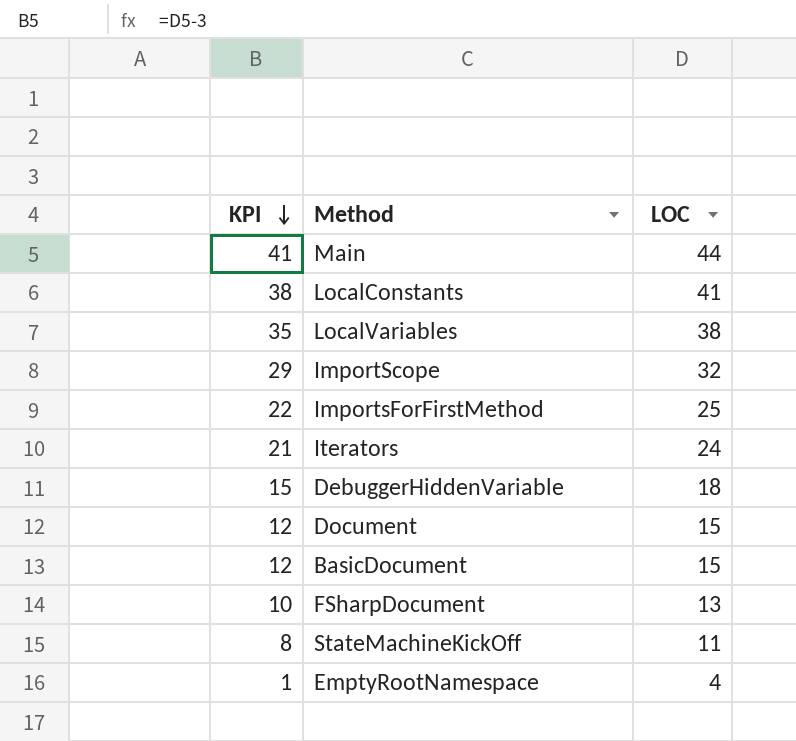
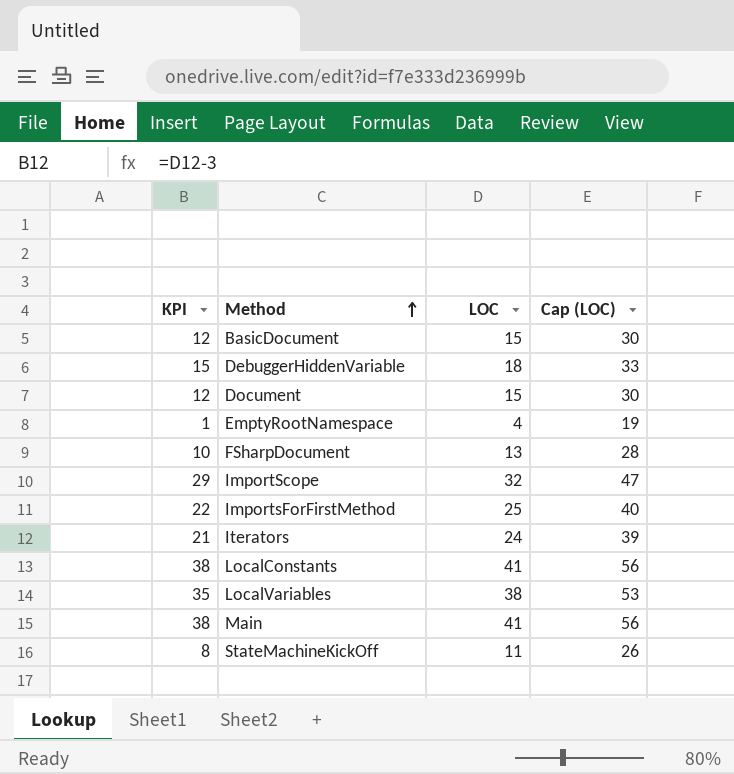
row order: KPI descending -> Method ascending
column Cap (LOC) | formula: none -> [LOC] + 15
Main | KPI: 41 -> 38
Main | LOC: 44 -> 41

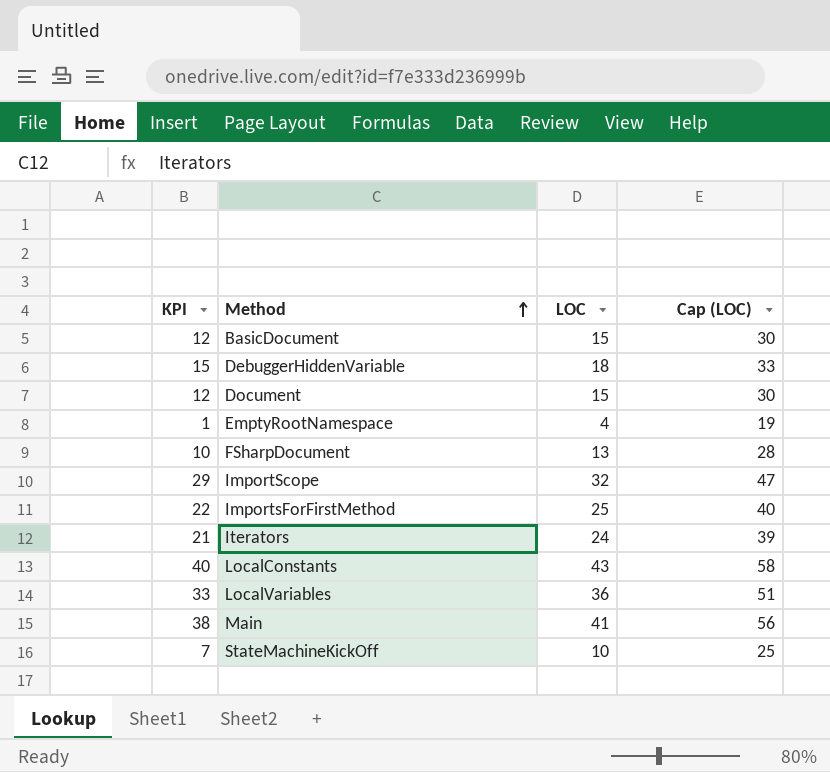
LocalConstants | KPI: 38 -> 40
LocalConstants | LOC: 41 -> 43
LocalConstants | Cap (LOC): 56 -> 58
LocalVariables | KPI: 35 -> 33
LocalVariables | LOC: 38 -> 36
LocalVariables | Cap (LOC): 53 -> 51
StateMachineKickOff | KPI: 8 -> 7
StateMachineKickOff | LOC: 11 -> 10
StateMachineKickOff | Cap (LOC): 26 -> 25

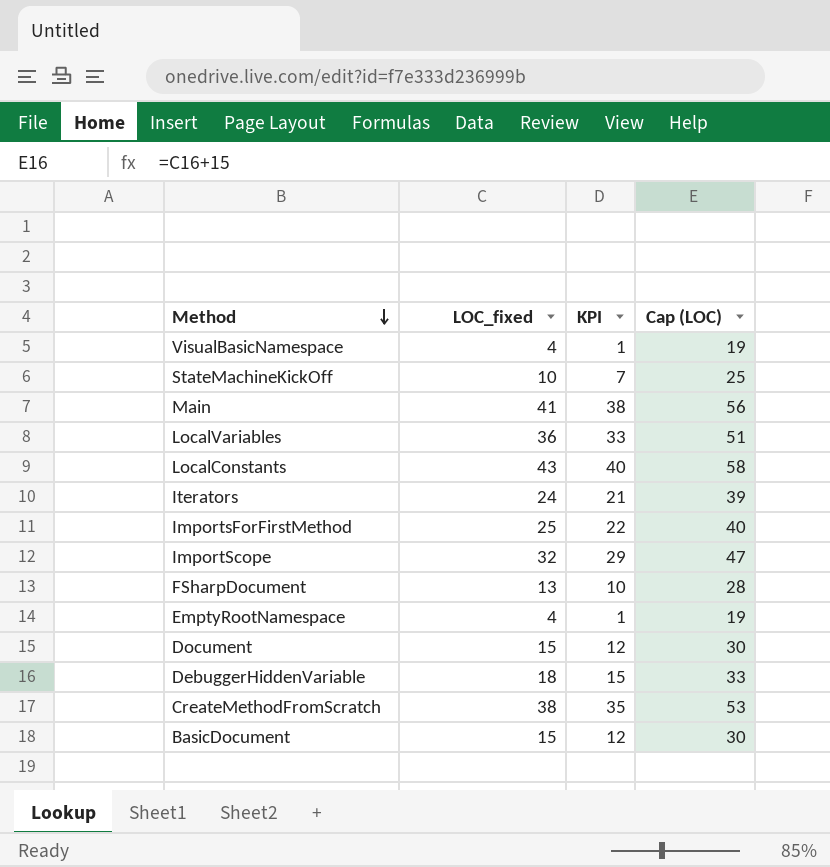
row order: Method ascending -> Method descending
column name: LOC -> LOC_fixed
column KPI | position: 1 -> 3
row VisualBasicNamespace: none -> 4 | 1 | 19
row CreateMethodFromScratch: none -> 38 | 35 | 53

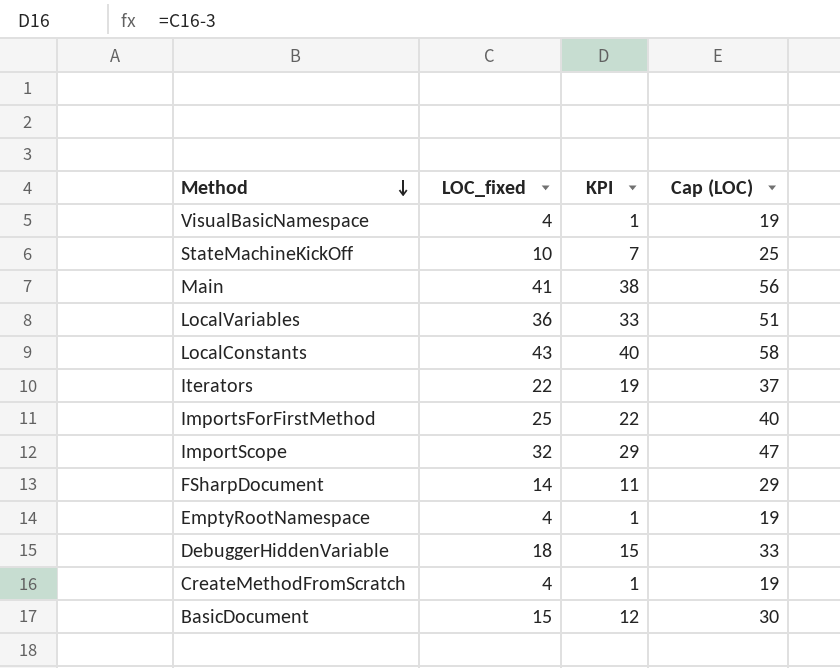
row Document: 15 | 12 | 30 -> none
Iterators | LOC_fixed: 24 -> 22
Iterators | KPI: 21 -> 19
Iterators | Cap (LOC): 39 -> 37
FSharpDocument | LOC_fixed: 13 -> 14
FSharpDocument | KPI: 10 -> 11
FSharpDocument | Cap (LOC): 28 -> 29
CreateMethodFromScratch | LOC_fixed: 38 -> 4
CreateMethodFromScratch | KPI: 35 -> 1
CreateMethodFromScratch | Cap (LOC): 53 -> 19

